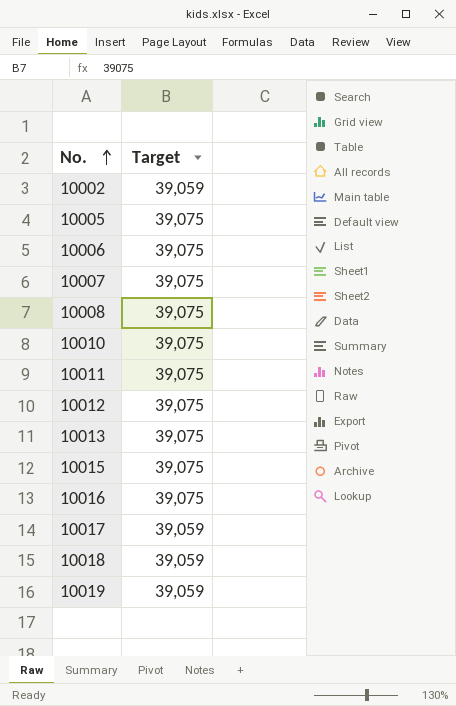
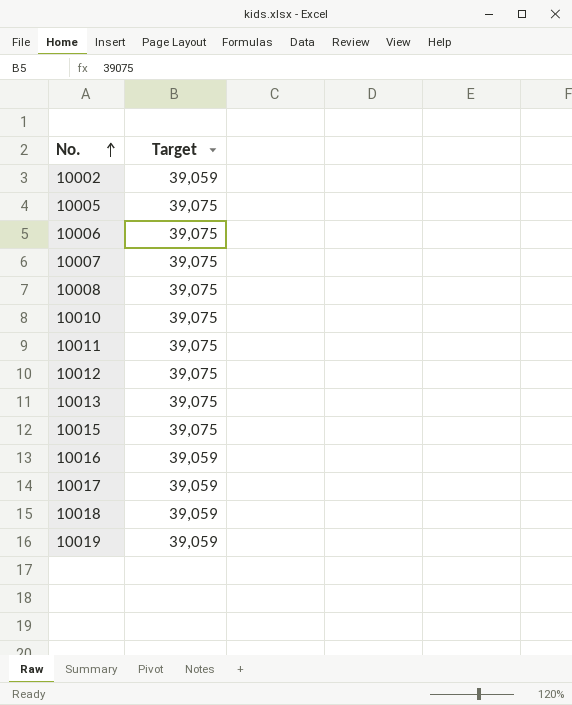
10016 | Target: 39,075 -> 39,059

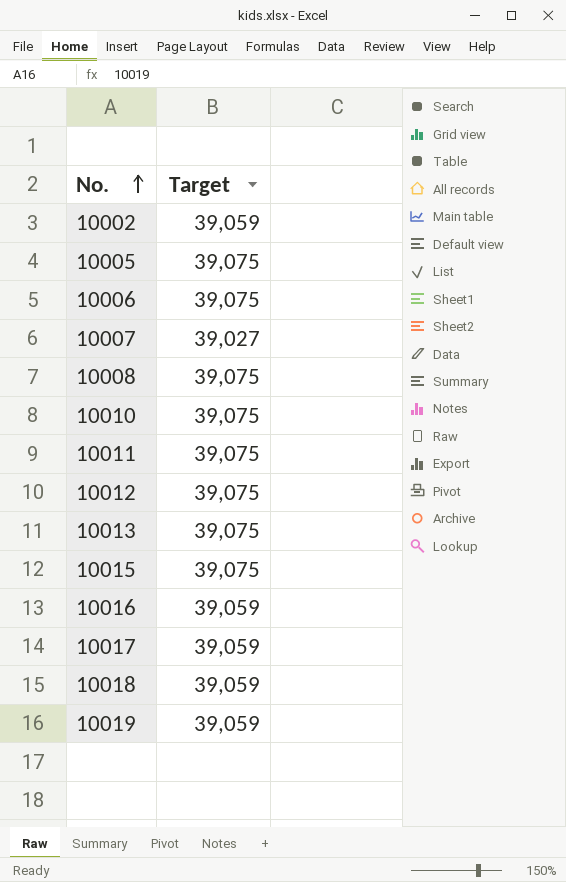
10007 | Target: 39,075 -> 39,027

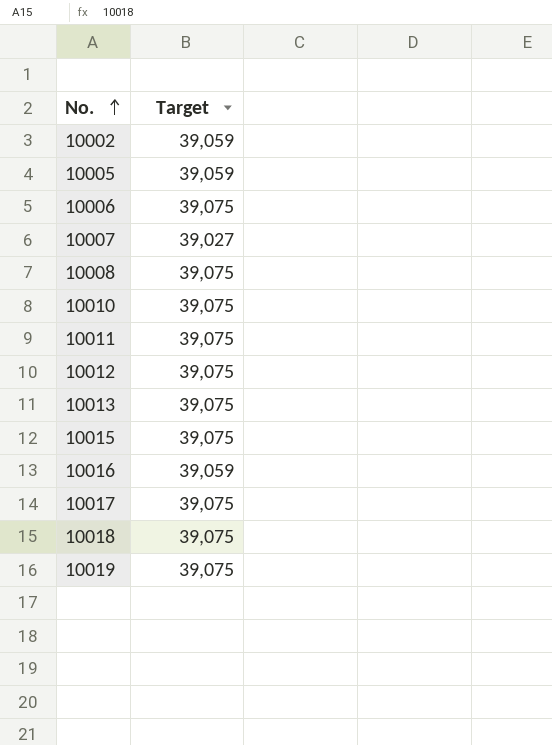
10005 | Target: 39,075 -> 39,059
10017 | Target: 39,059 -> 39,075
10018 | Target: 39,059 -> 39,075
10019 | Target: 39,059 -> 39,075

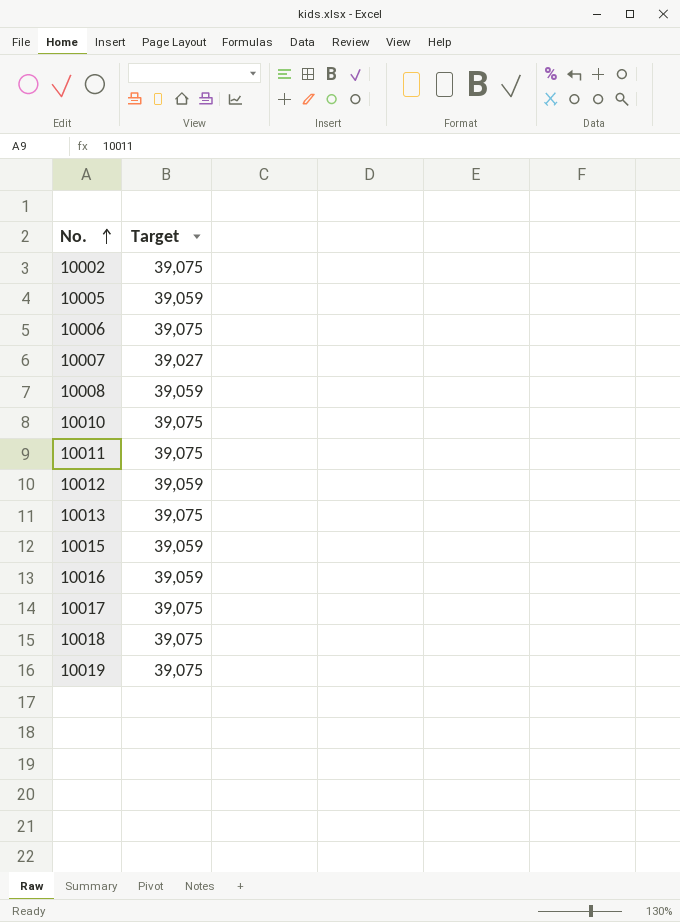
10002 | Target: 39,059 -> 39,075
10008 | Target: 39,075 -> 39,059
10012 | Target: 39,075 -> 39,059
10015 | Target: 39,075 -> 39,059

